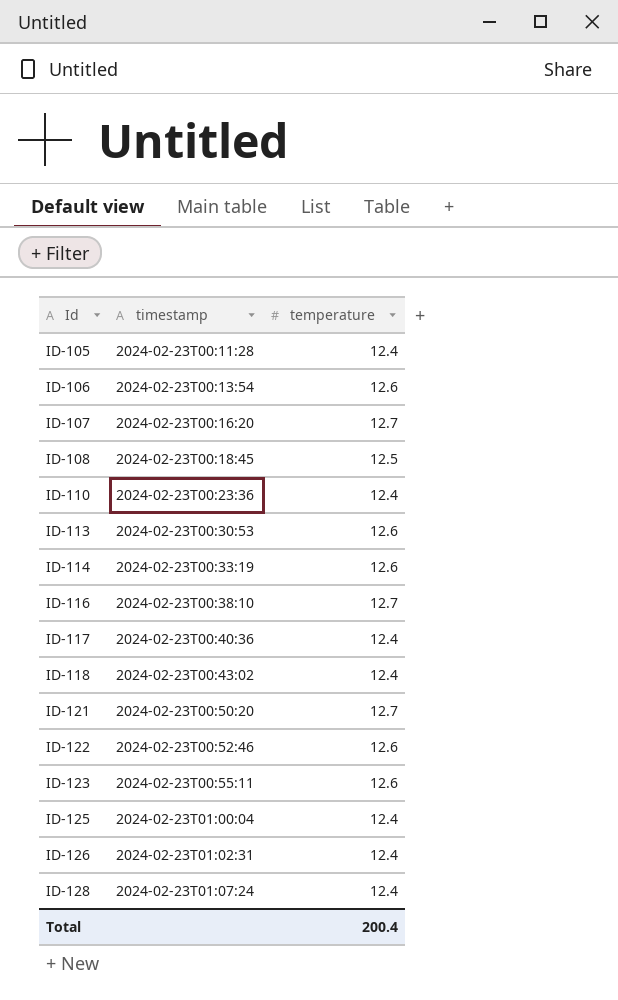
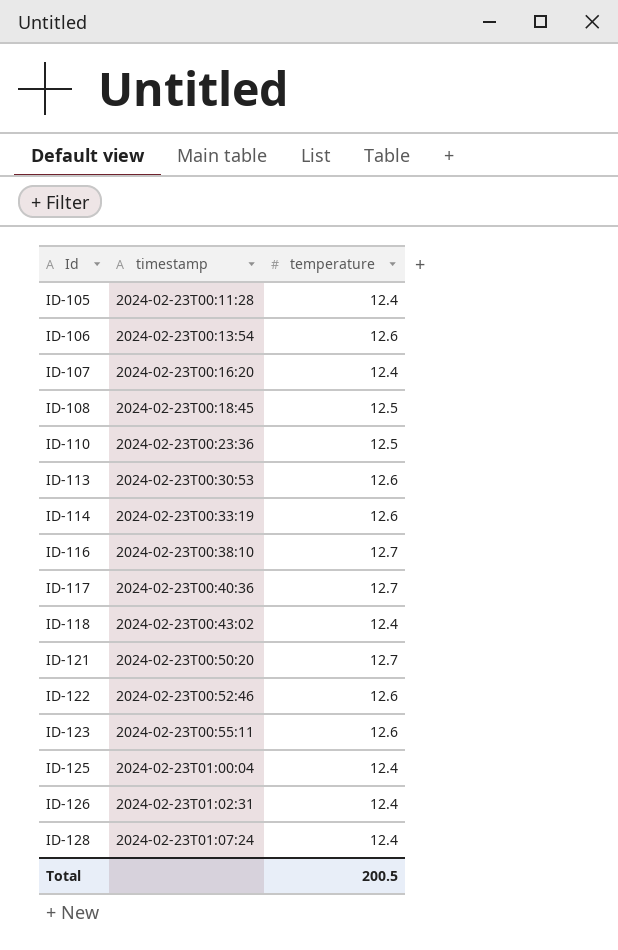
ID-107 | temperature: 12.7 -> 12.4
ID-110 | temperature: 12.4 -> 12.5
ID-117 | temperature: 12.4 -> 12.7
Total | temperature: 200.4 -> 200.5

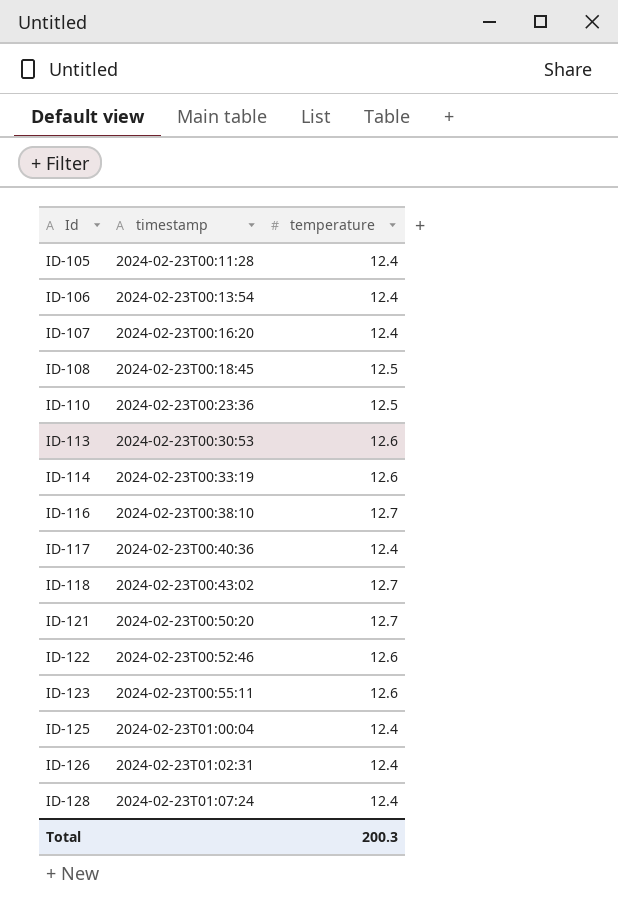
ID-106 | temperature: 12.6 -> 12.4
ID-117 | temperature: 12.7 -> 12.4
ID-118 | temperature: 12.4 -> 12.7
Total | temperature: 200.5 -> 200.3

